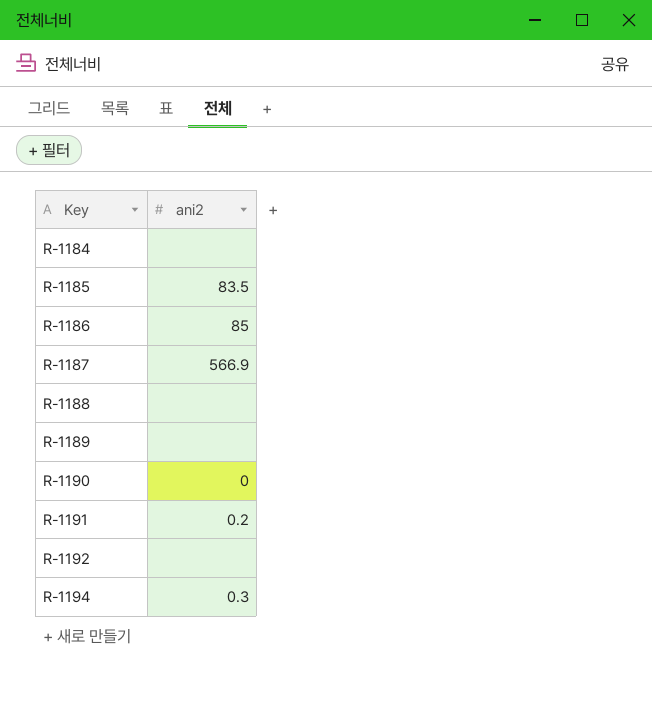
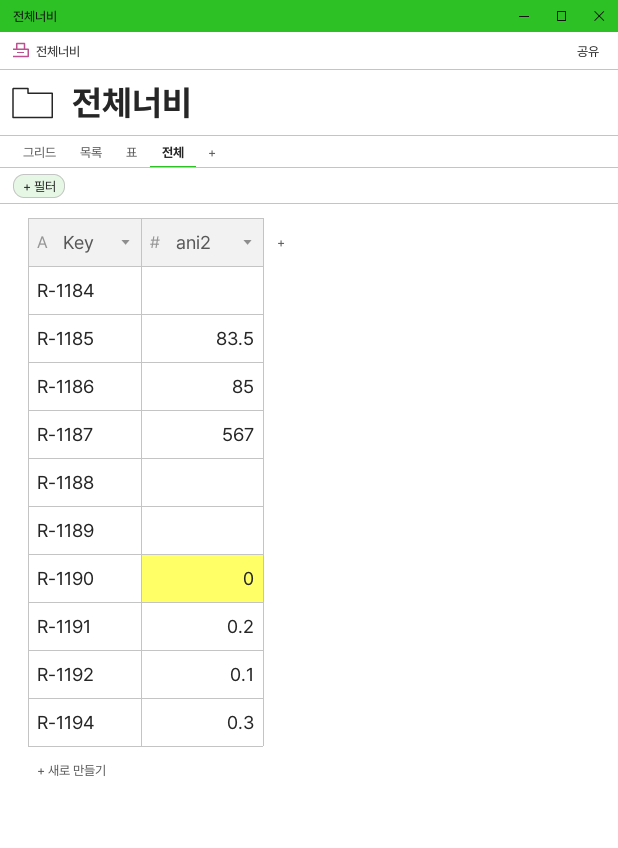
R-1187 | ani2: 566.9 -> 567
R-1192 | ani2: none -> 0.1

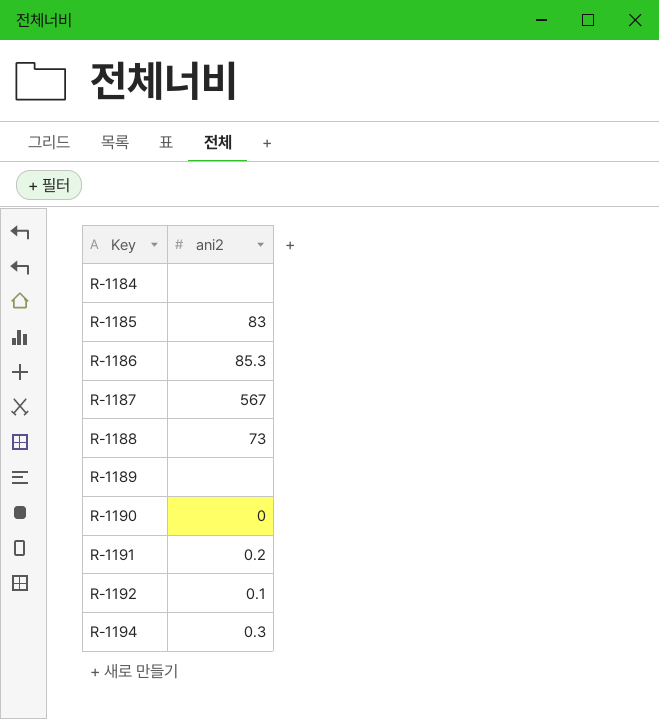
R-1185 | ani2: 83.5 -> 83
R-1186 | ani2: 85 -> 85.3
R-1188 | ani2: none -> 73

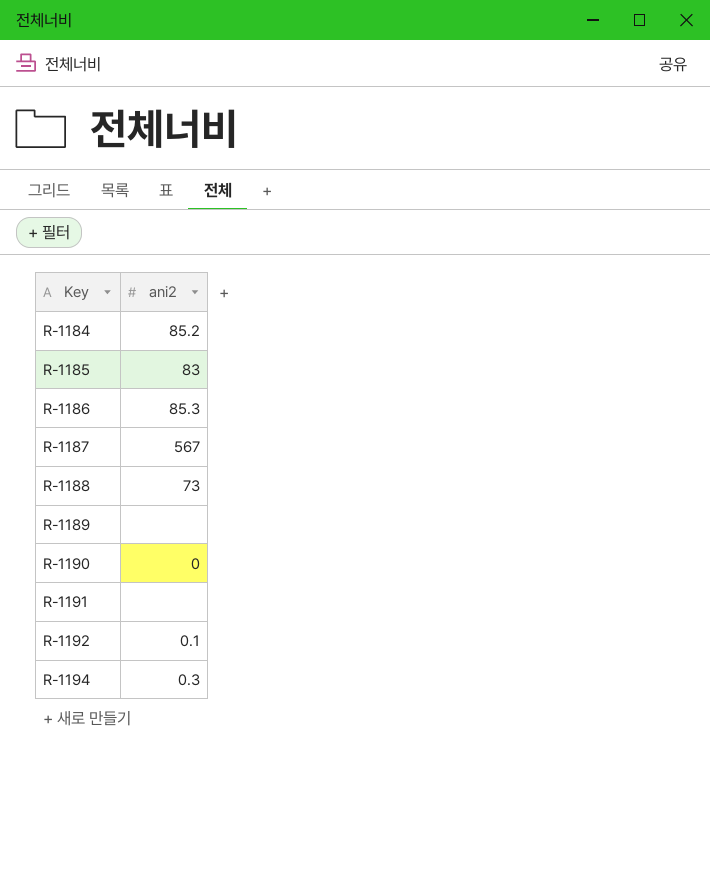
R-1184 | ani2: none -> 85.2
R-1191 | ani2: 0.2 -> none

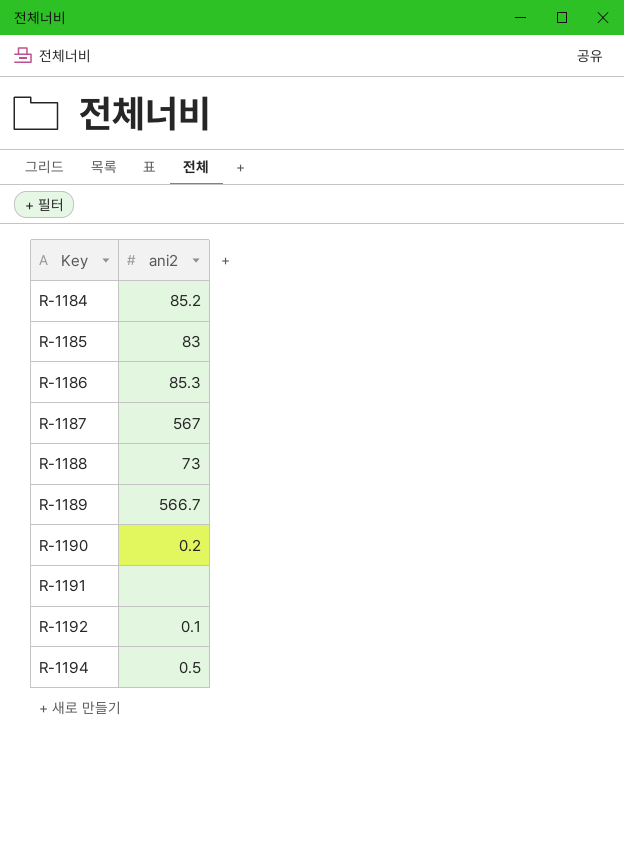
R-1189 | ani2: none -> 566.7
R-1190 | ani2: 0 -> 0.2
R-1194 | ani2: 0.3 -> 0.5

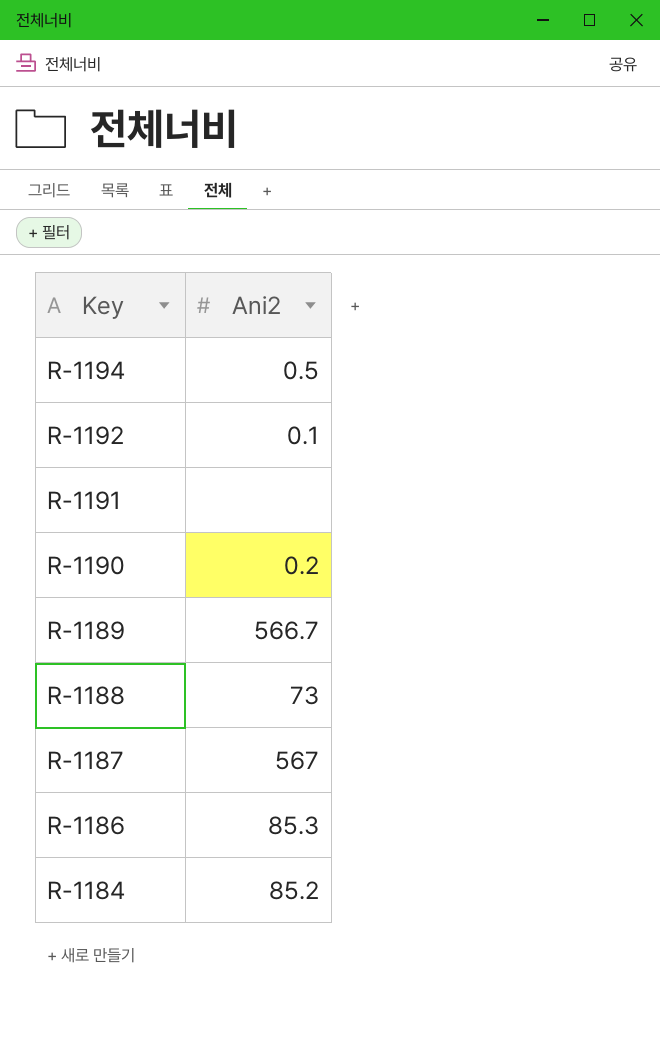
row order: Key ascending -> Key descending
column name: ani2 -> Ani2
row R-1185: 83 -> none

